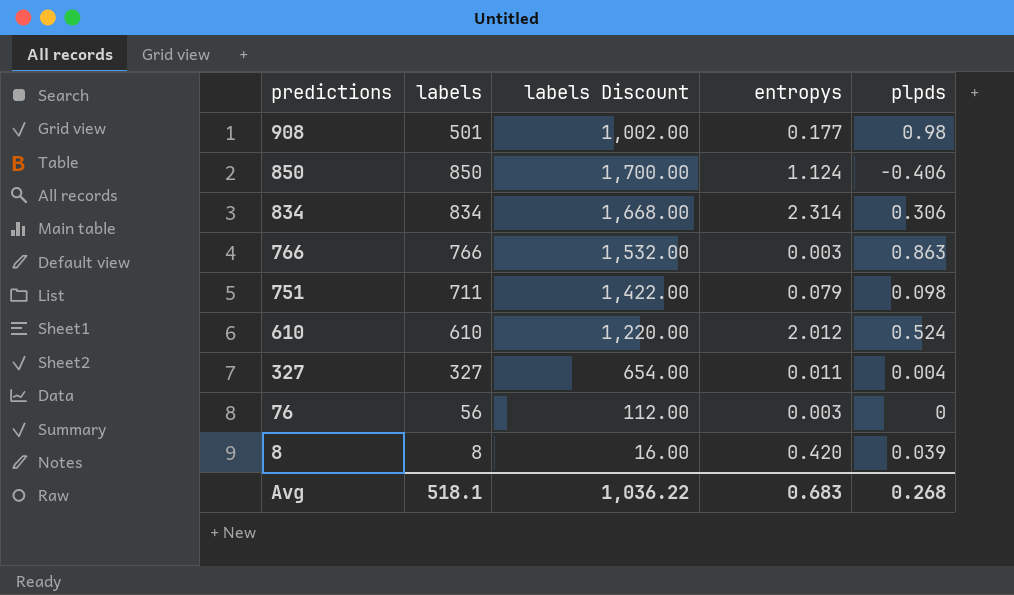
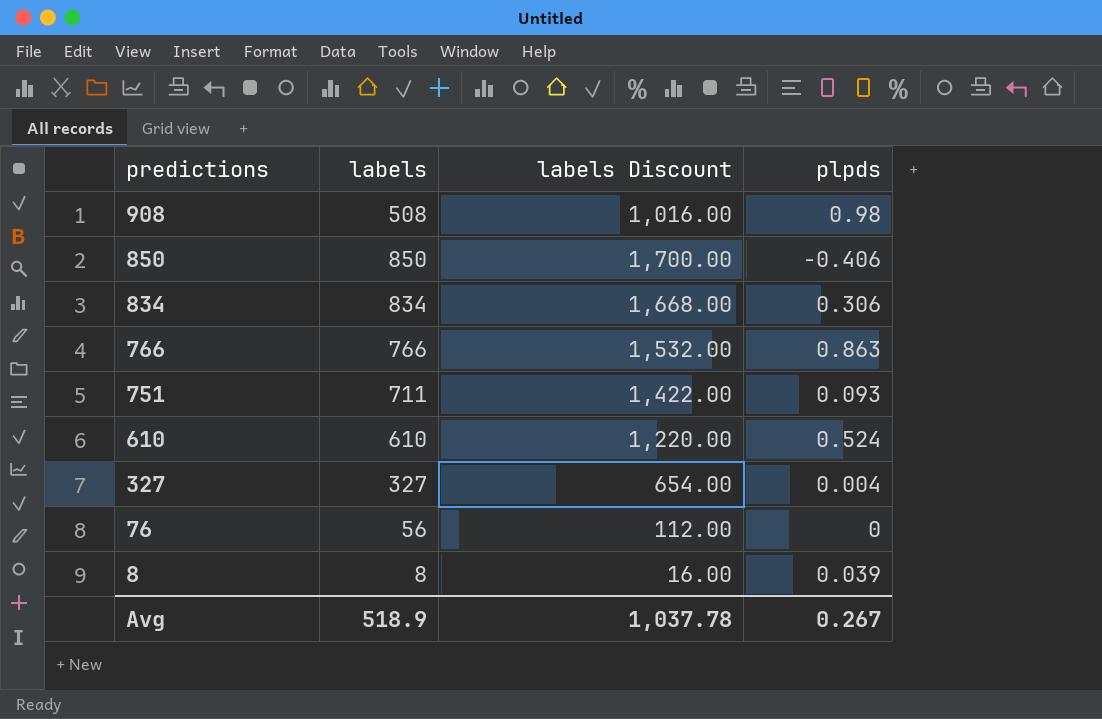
column entropys | position: 4 -> none
908 | labels: 501 -> 508
908 | labels Discount: 1,002.00 -> 1,016.00
751 | plpds: 0.098 -> 0.093
Avg | labels: 518.1 -> 518.9
Avg | labels Discount: 1,036.22 -> 1,037.78
Avg | plpds: 0.268 -> 0.267

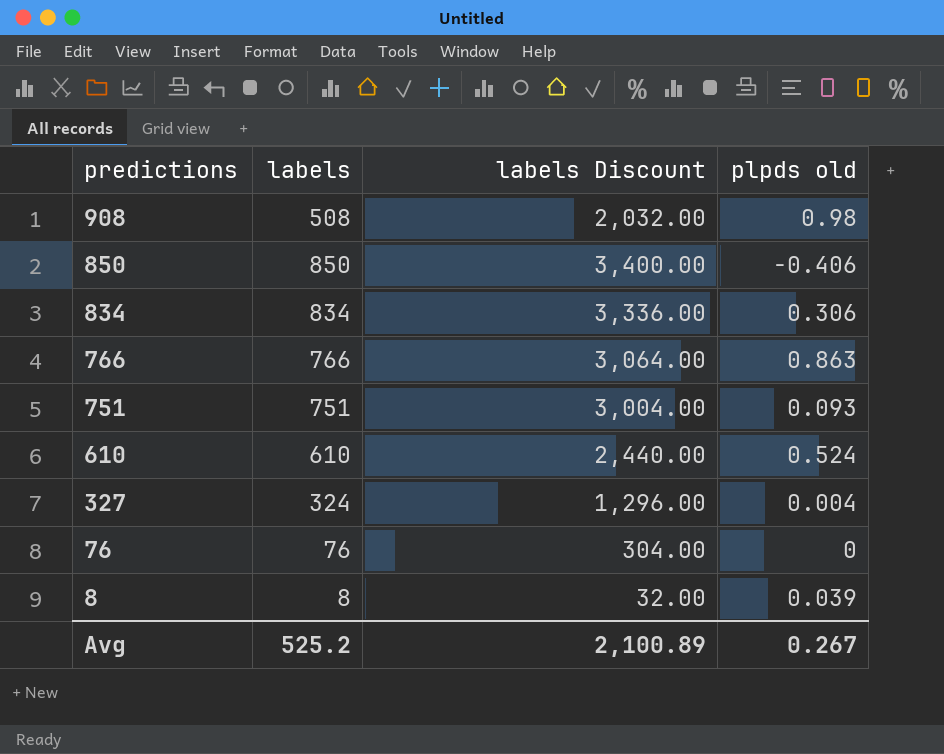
column labels Discount | formula: [labels] * 2 -> [labels] * 4
column name: plpds -> plpds old
751 | labels: 711 -> 751
327 | labels: 327 -> 324
76 | labels: 56 -> 76
Avg | labels: 518.9 -> 525.2
Avg | labels Discount: 1,037.78 -> 2,100.89

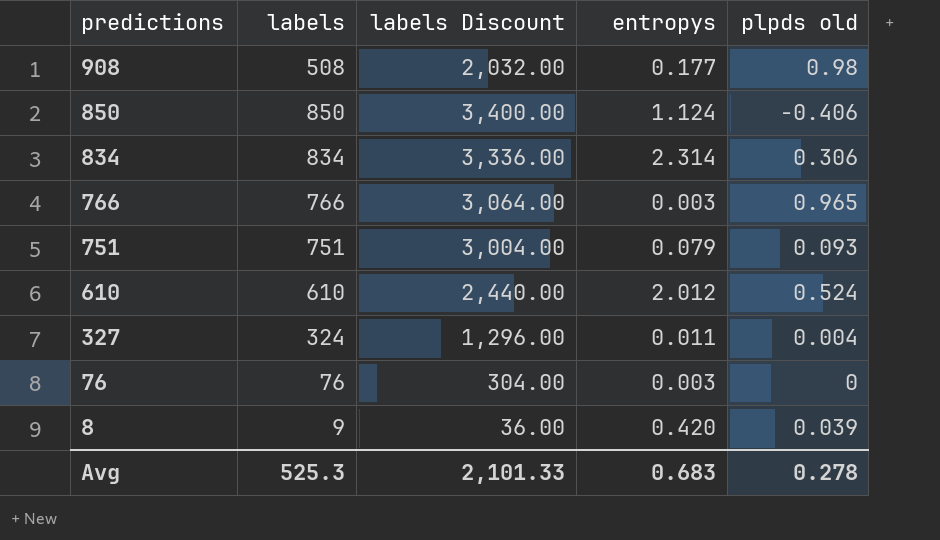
column entropys | position: none -> 4
766 | plpds old: 0.863 -> 0.965
8 | labels: 8 -> 9
8 | labels Discount: 32.00 -> 36.00
Avg | labels: 525.2 -> 525.3
Avg | labels Discount: 2,100.89 -> 2,101.33
Avg | plpds old: 0.267 -> 0.278

